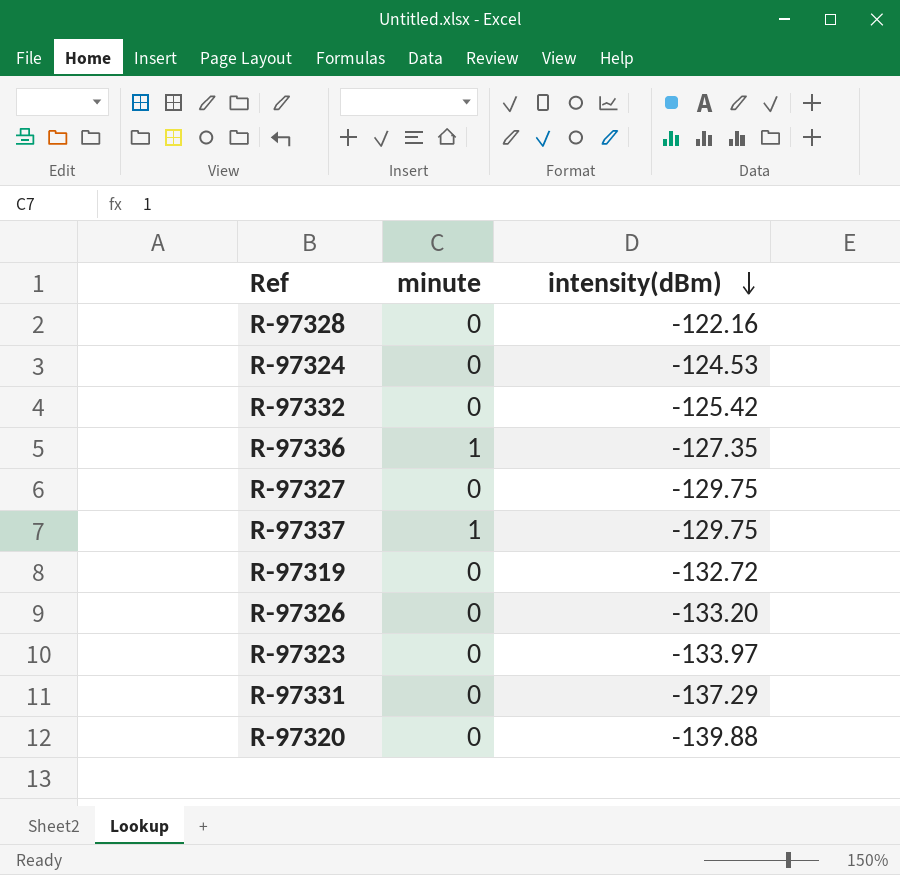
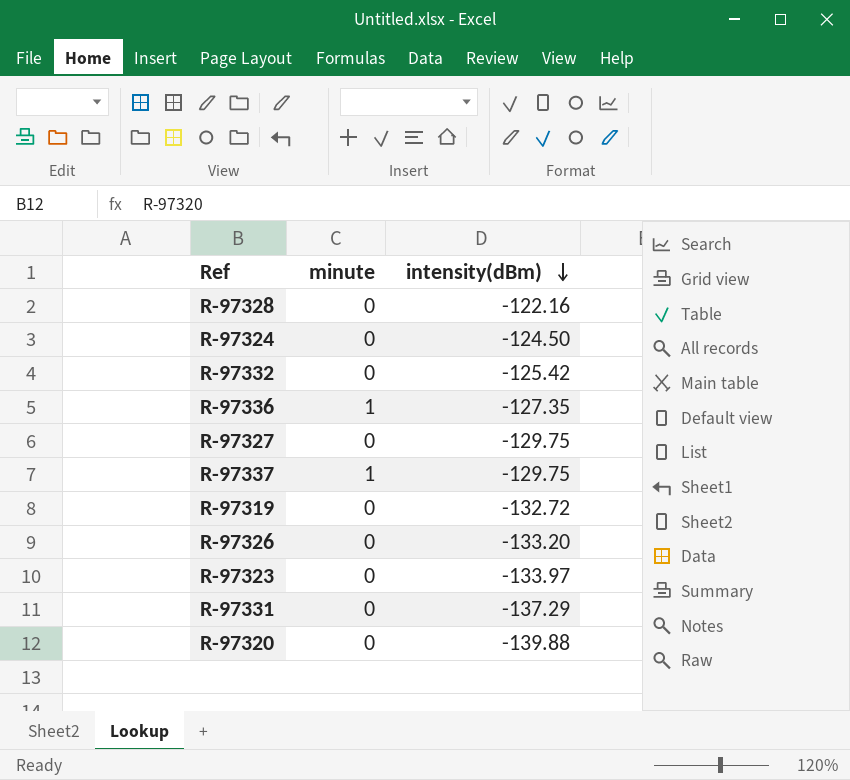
R-97324 | intensity(dBm): -124.53 -> -124.50

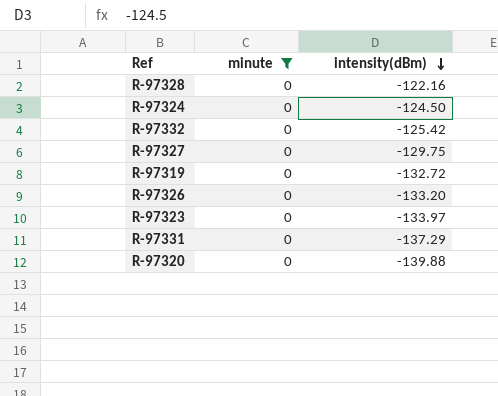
filter: none -> minute = 0

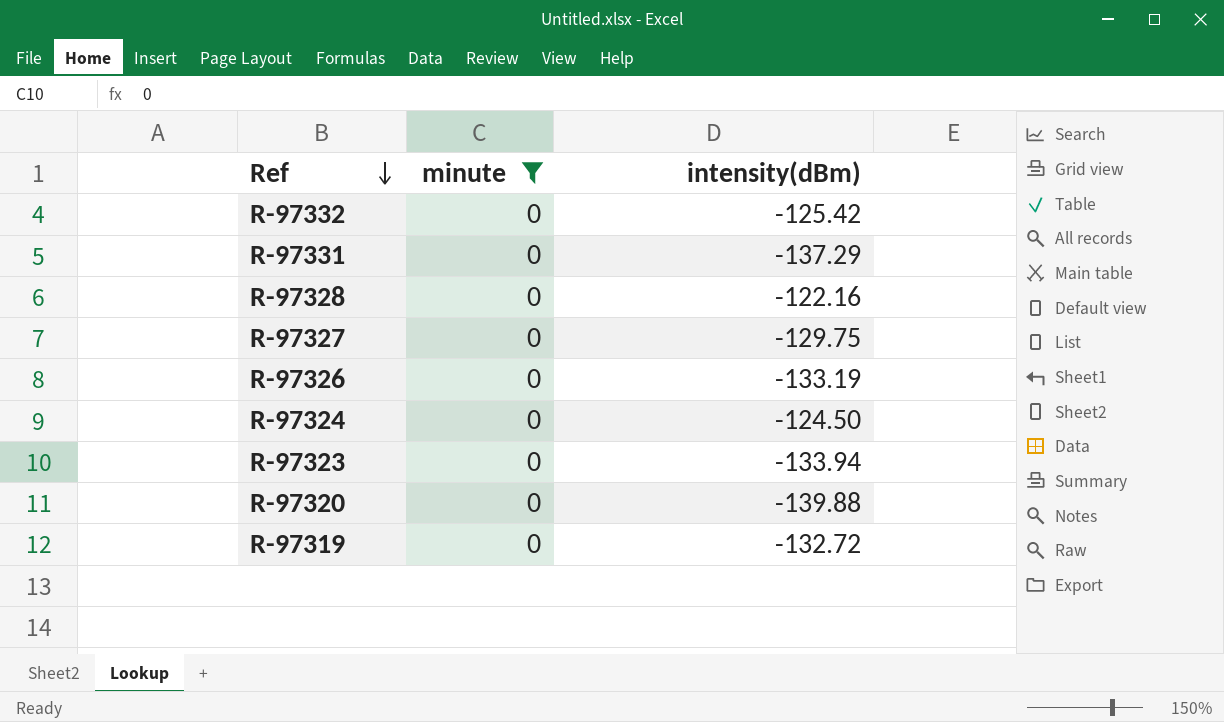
row order: intensity(dBm) descending -> Ref descending
R-97326 | intensity(dBm): -133.20 -> -133.19
R-97323 | intensity(dBm): -133.97 -> -133.94

